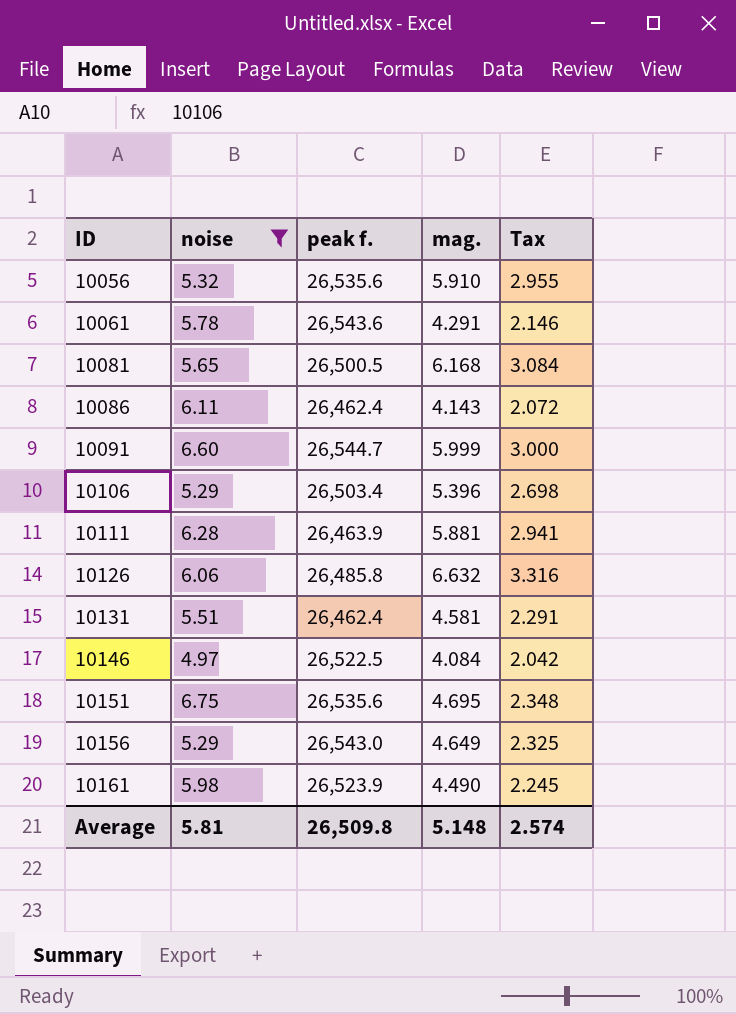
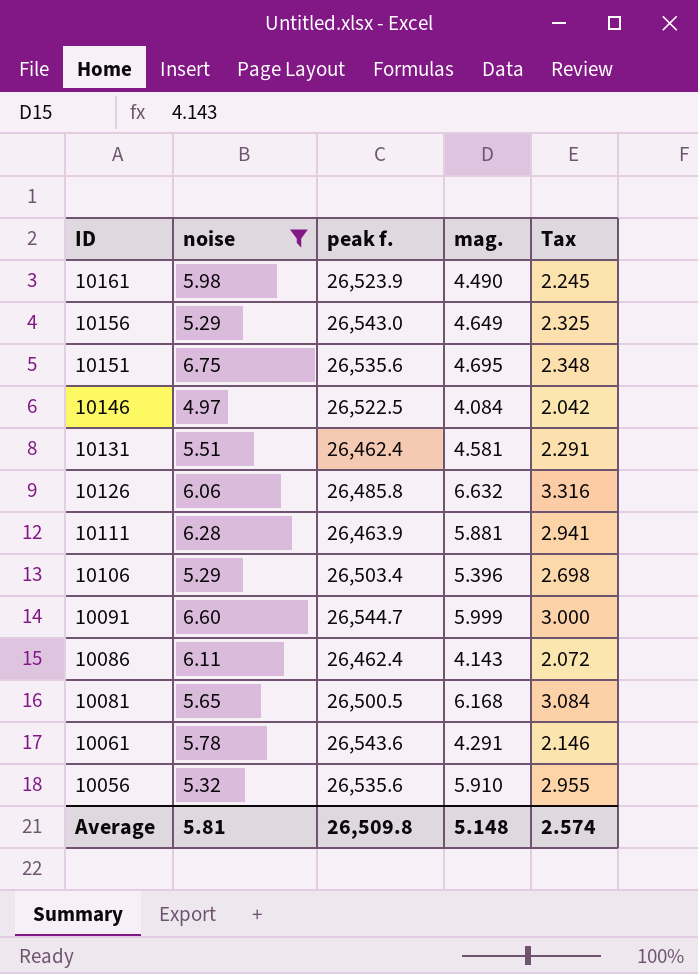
row order: ID ascending -> ID descending

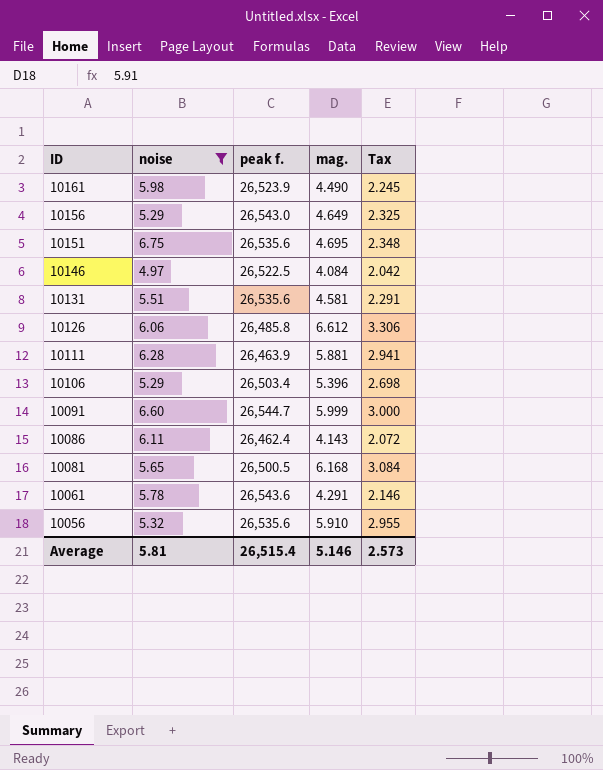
10131 | peak f.: 26,462.4 -> 26,535.6
10126 | mag.: 6.632 -> 6.612
10126 | Tax: 3.316 -> 3.306
Average | peak f.: 26,509.8 -> 26,515.4
Average | mag.: 5.148 -> 5.146
Average | Tax: 2.574 -> 2.573

